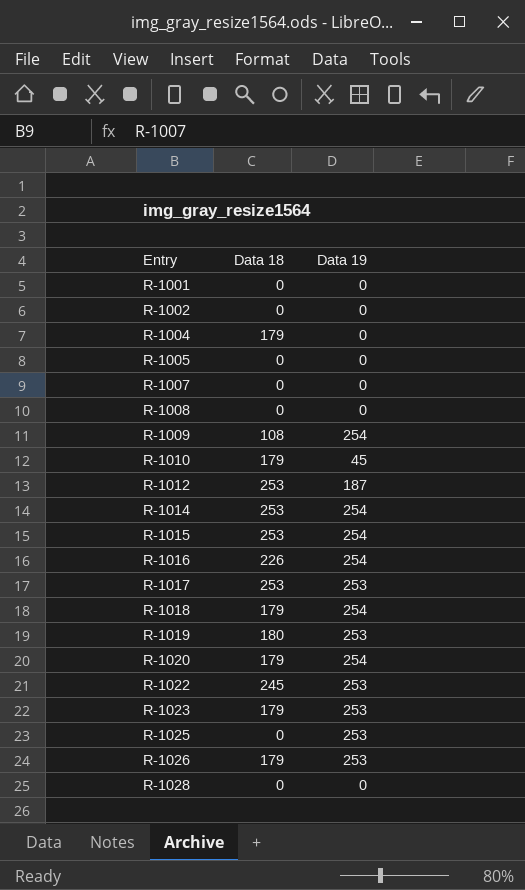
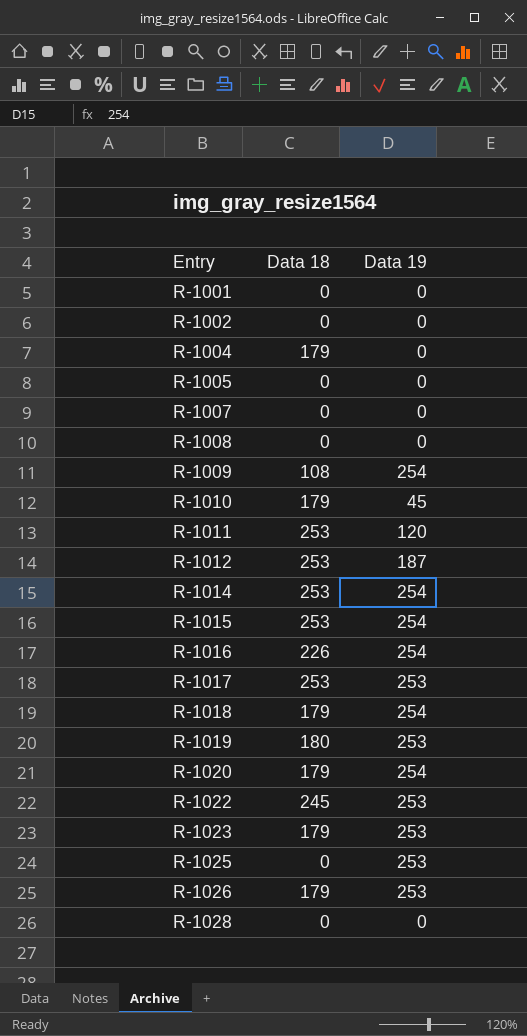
row R-1011: none -> 253 | 120

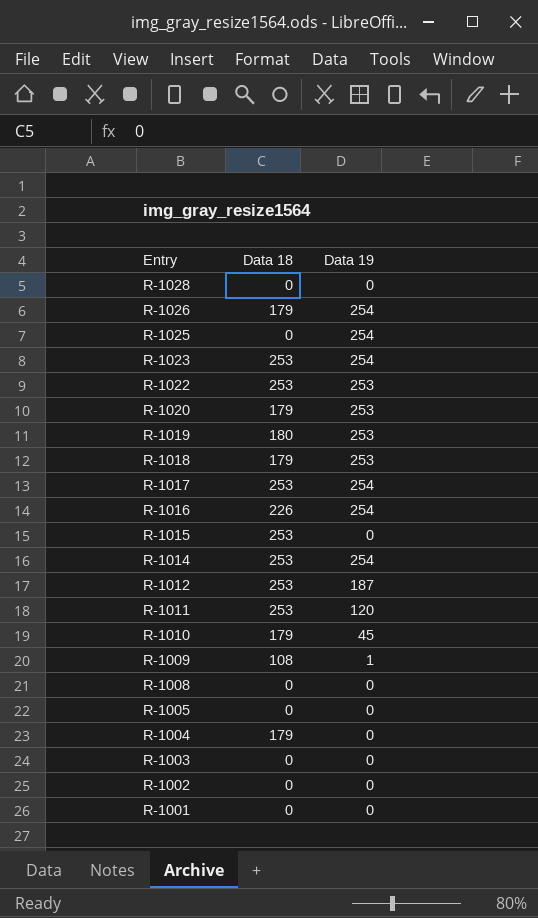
row order: Entry ascending -> Entry descending
row R-1007: 0 | 0 -> none
R-1026 | Data 19: 253 -> 254
R-1025 | Data 19: 253 -> 254
R-1023 | Data 18: 179 -> 253
R-1023 | Data 19: 253 -> 254
R-1022 | Data 18: 245 -> 253
R-1020 | Data 19: 254 -> 253
R-1018 | Data 19: 254 -> 253
R-1017 | Data 19: 253 -> 254
R-1015 | Data 19: 254 -> 0
R-1009 | Data 19: 254 -> 1
row R-1003: none -> 0 | 0

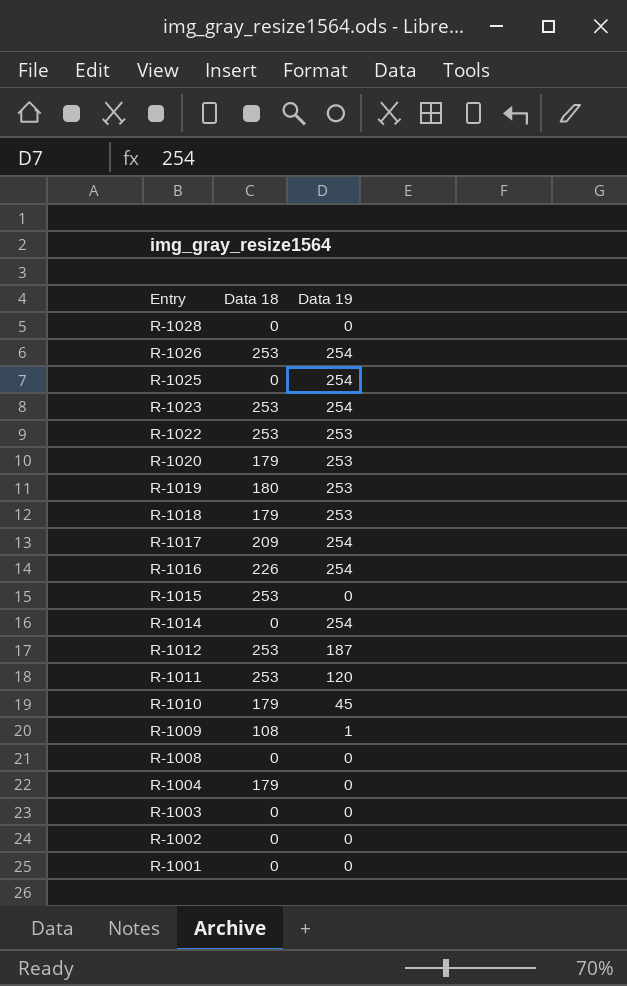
row R-1005: 0 | 0 -> none
R-1026 | Data 18: 179 -> 253
R-1017 | Data 18: 253 -> 209
R-1014 | Data 18: 253 -> 0

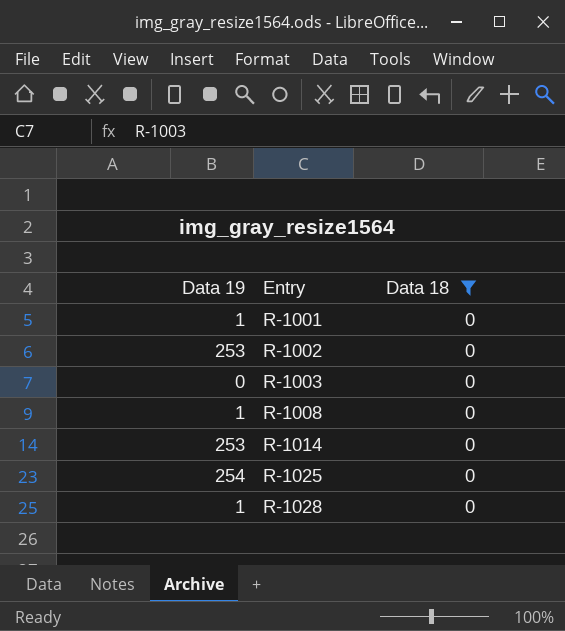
filter: none -> Data 18 = 0
row order: Entry descending -> Entry ascending
column Data 19 | position: 3 -> 1
R-1001 | Data 19: 0 -> 1
R-1002 | Data 19: 0 -> 253
R-1008 | Data 19: 0 -> 1
R-1014 | Data 19: 254 -> 253
R-1028 | Data 19: 0 -> 1

